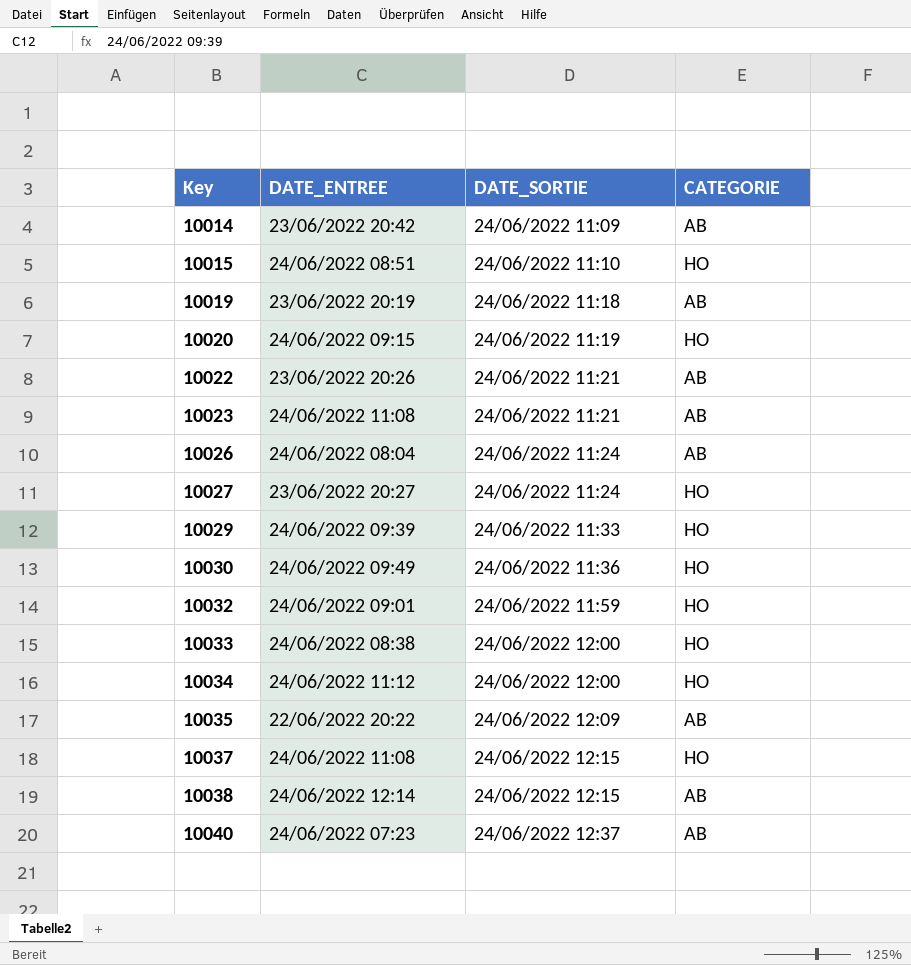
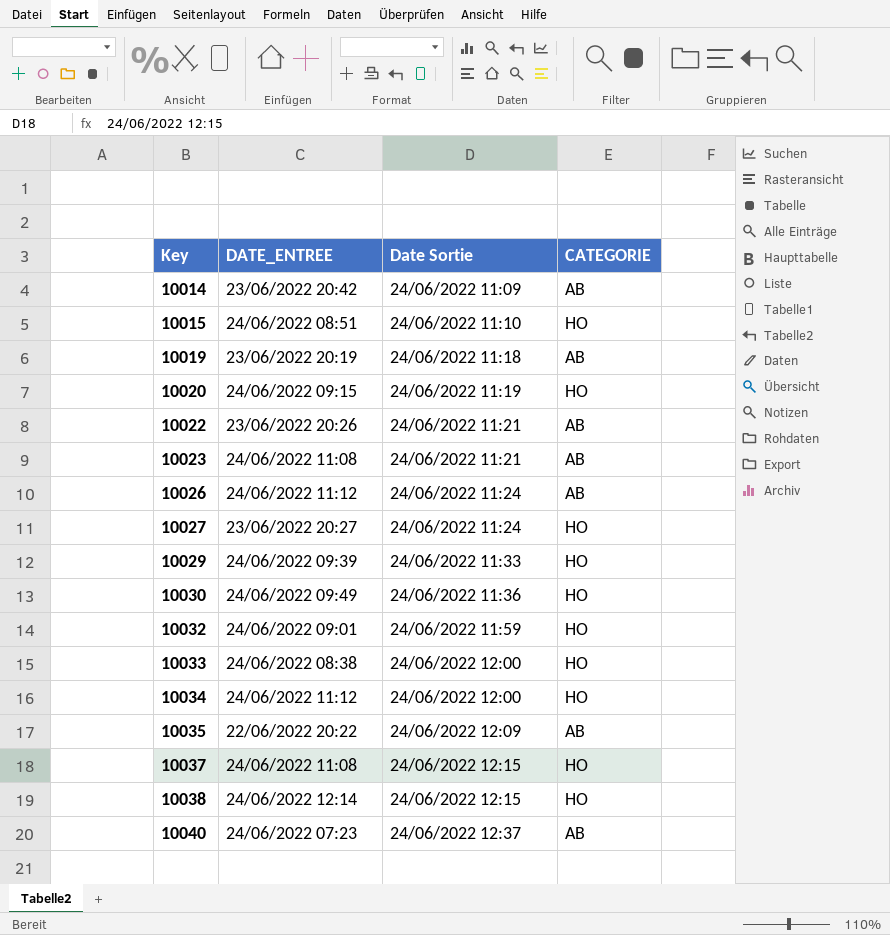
column name: DATE_SORTIE -> Date Sortie
10026 | DATE_ENTREE: 24/06/2022 08:04 -> 24/06/2022 11:12
10038 | CATEGORIE: AB -> HO

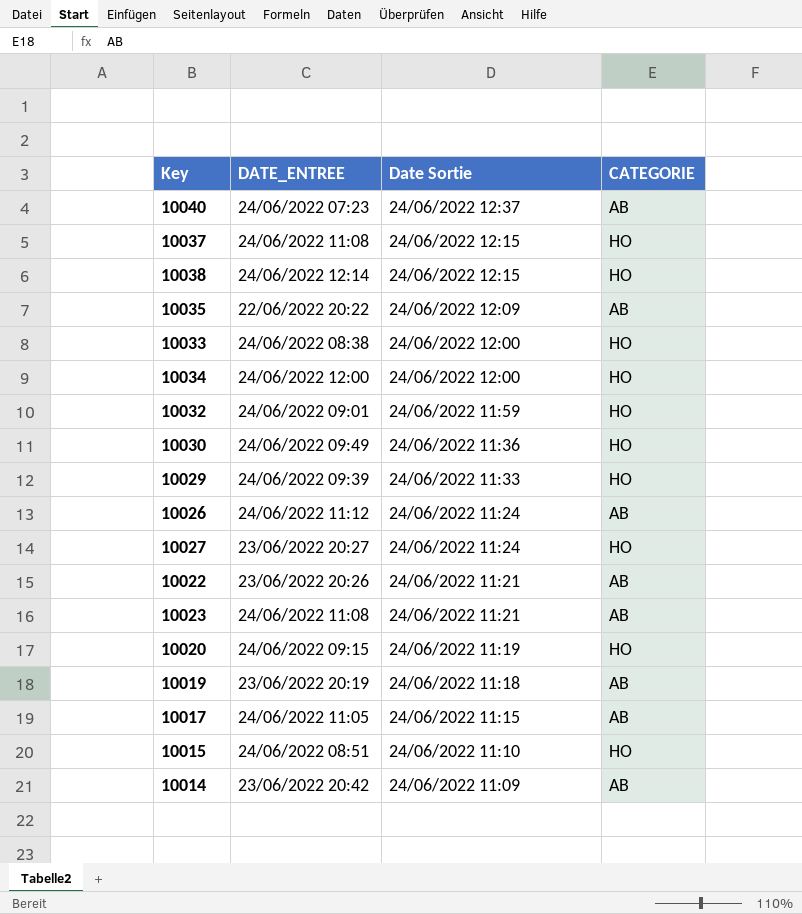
row order: Key ascending -> Date Sortie descending
10034 | DATE_ENTREE: 24/06/2022 11:12 -> 24/06/2022 12:00
row 10017: none -> 24/06/2022 11:05 | 24/06/2022 11:15 | AB

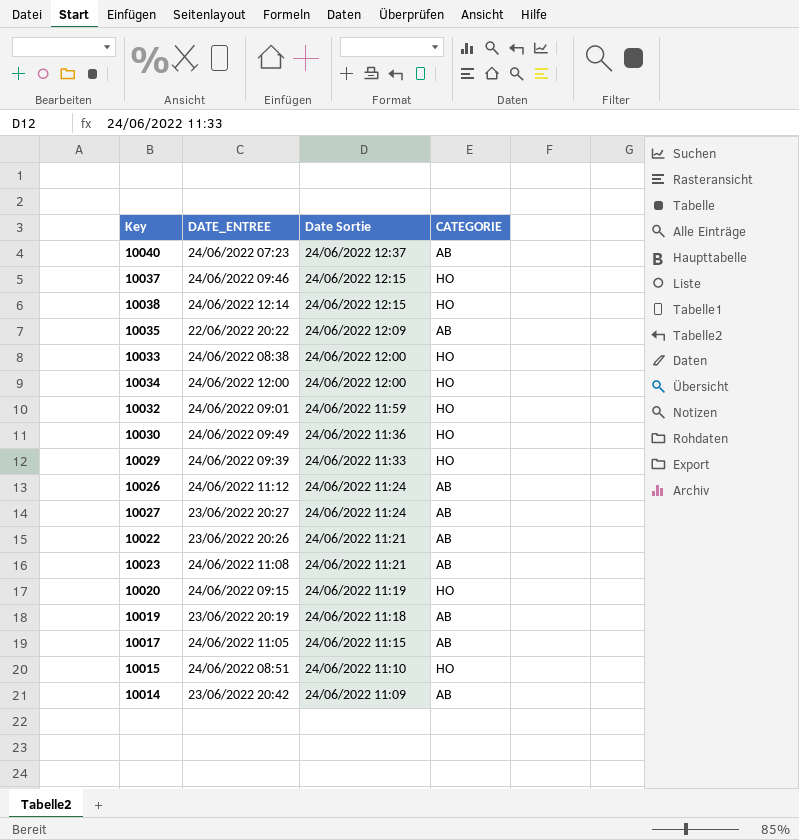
10037 | DATE_ENTREE: 24/06/2022 11:08 -> 24/06/2022 09:46
10027 | CATEGORIE: HO -> AB

